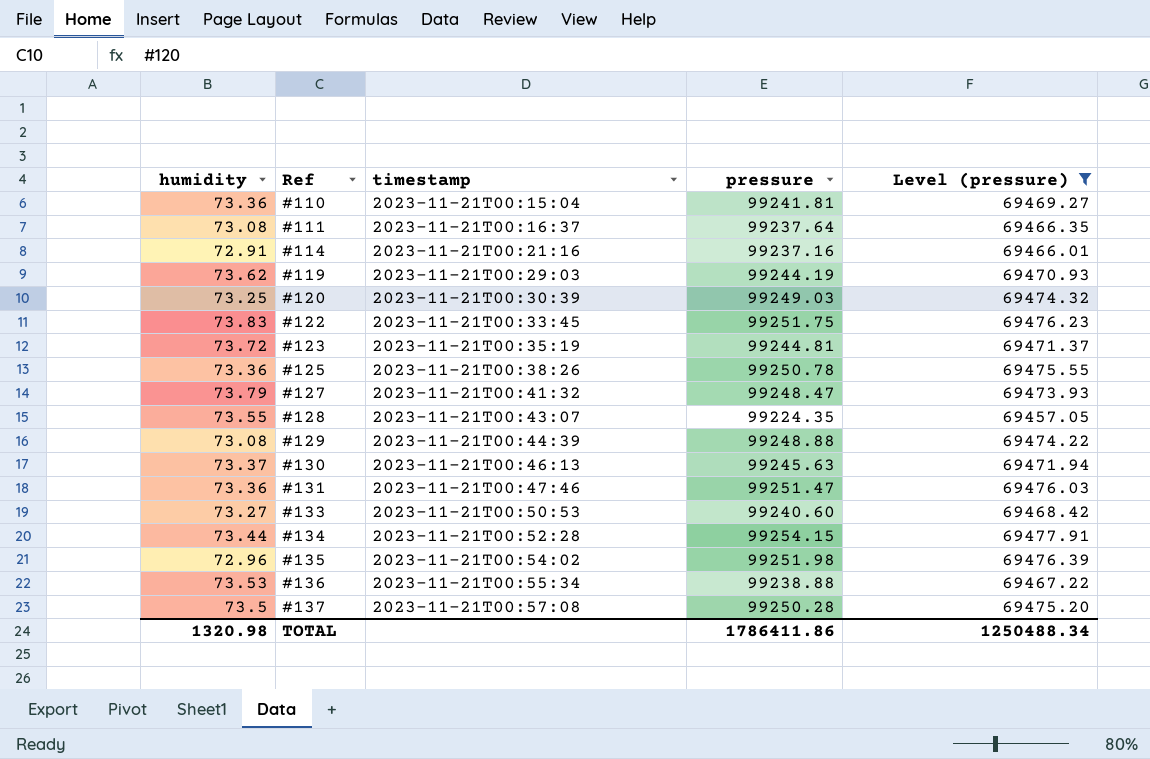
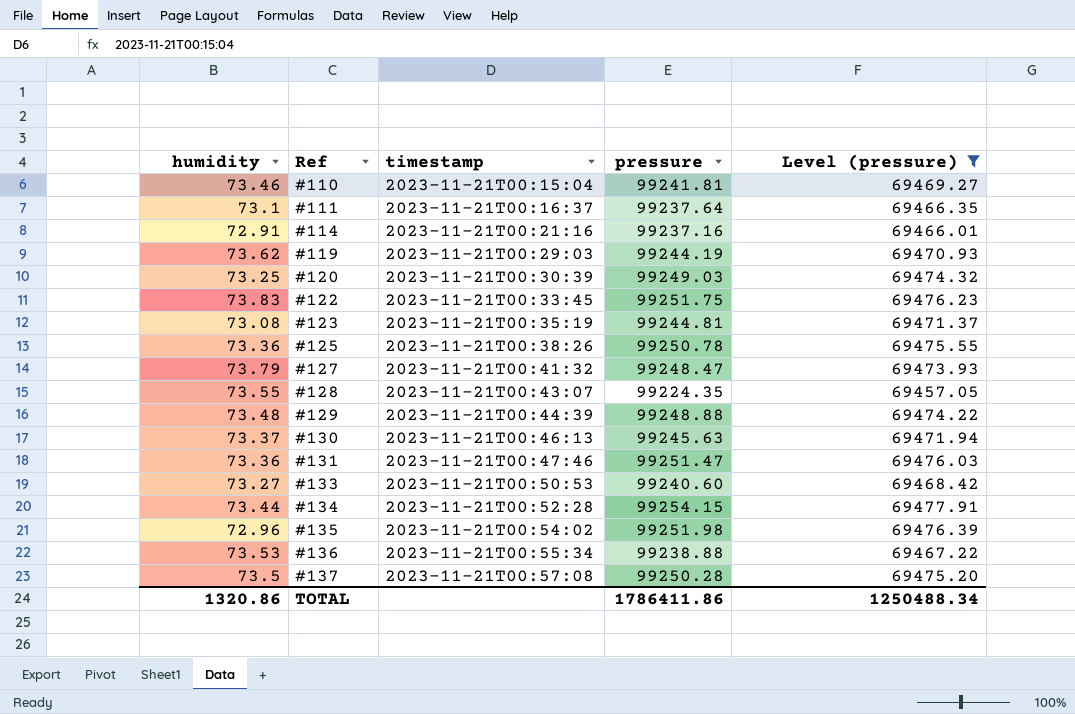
#110 | humidity: 73.36 -> 73.46
#111 | humidity: 73.08 -> 73.1
#123 | humidity: 73.72 -> 73.08
#129 | humidity: 73.08 -> 73.48
TOTAL | humidity: 1320.98 -> 1320.86

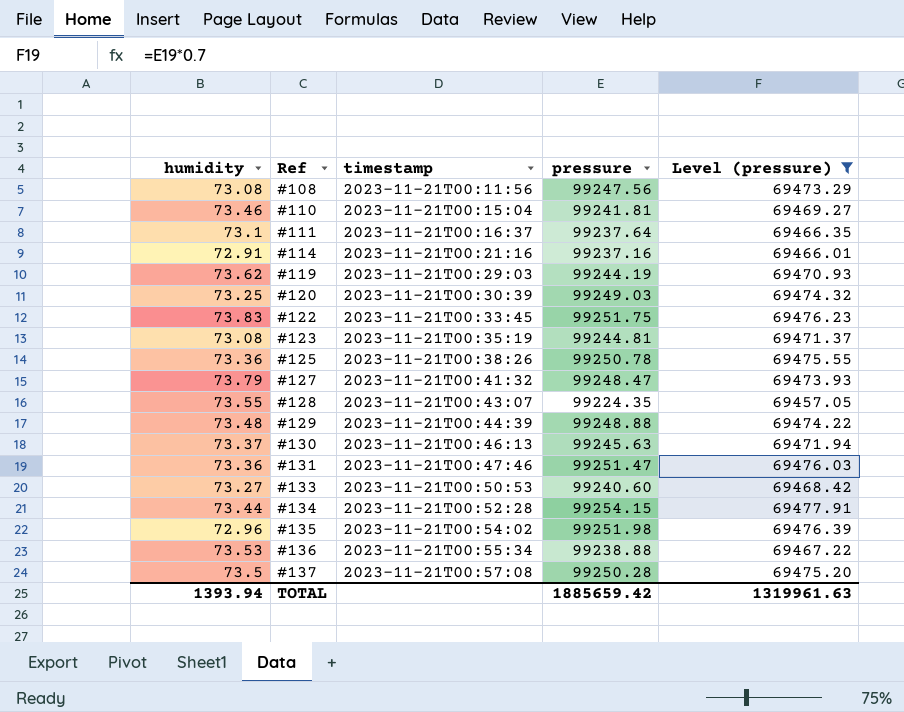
row #108: none -> 73.08 | 2023-11-21T00:11:56 | 99247.56 | 69473.29
TOTAL | humidity: 1320.86 -> 1393.94
TOTAL | pressure: 1786411.86 -> 1885659.42
TOTAL | Level (pressure): 1250488.34 -> 1319961.63

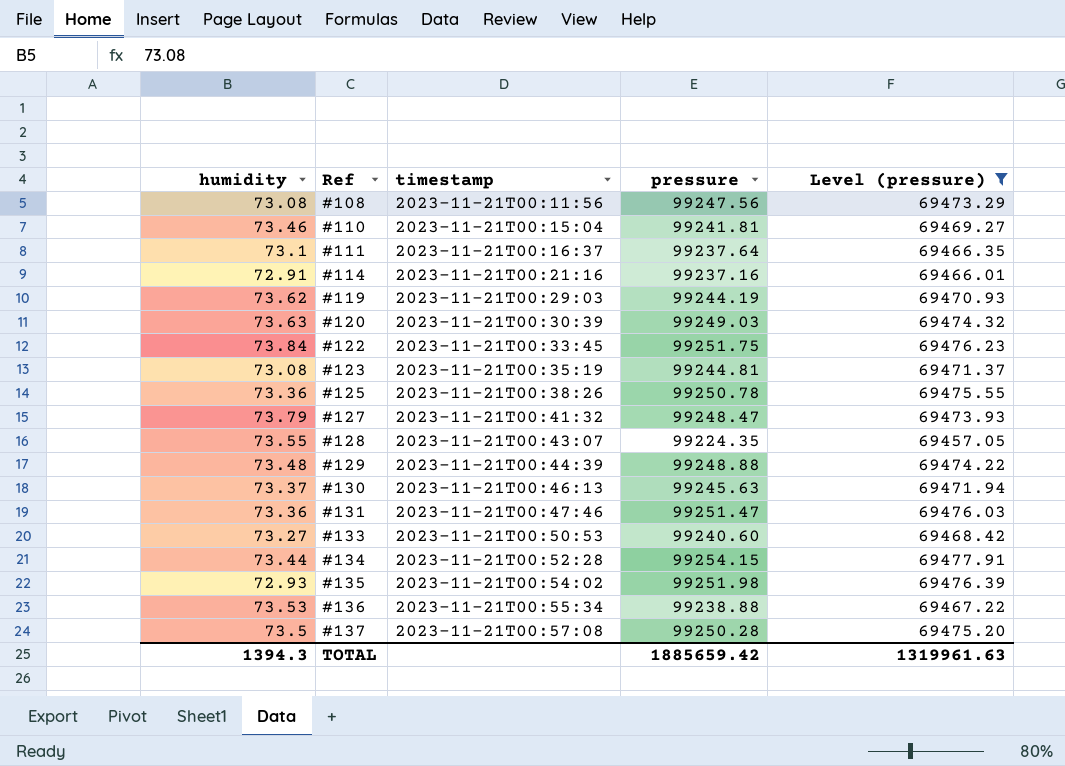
#120 | humidity: 73.25 -> 73.63
#122 | humidity: 73.83 -> 73.84
#135 | humidity: 72.96 -> 72.93
TOTAL | humidity: 1393.94 -> 1394.3

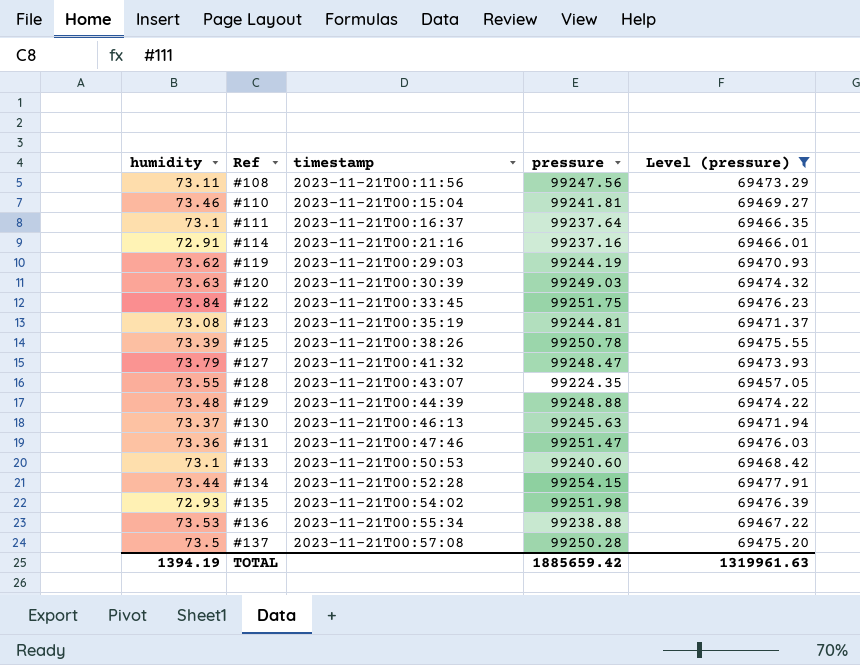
#108 | humidity: 73.08 -> 73.11
#125 | humidity: 73.36 -> 73.39
#133 | humidity: 73.27 -> 73.1
TOTAL | humidity: 1394.3 -> 1394.19

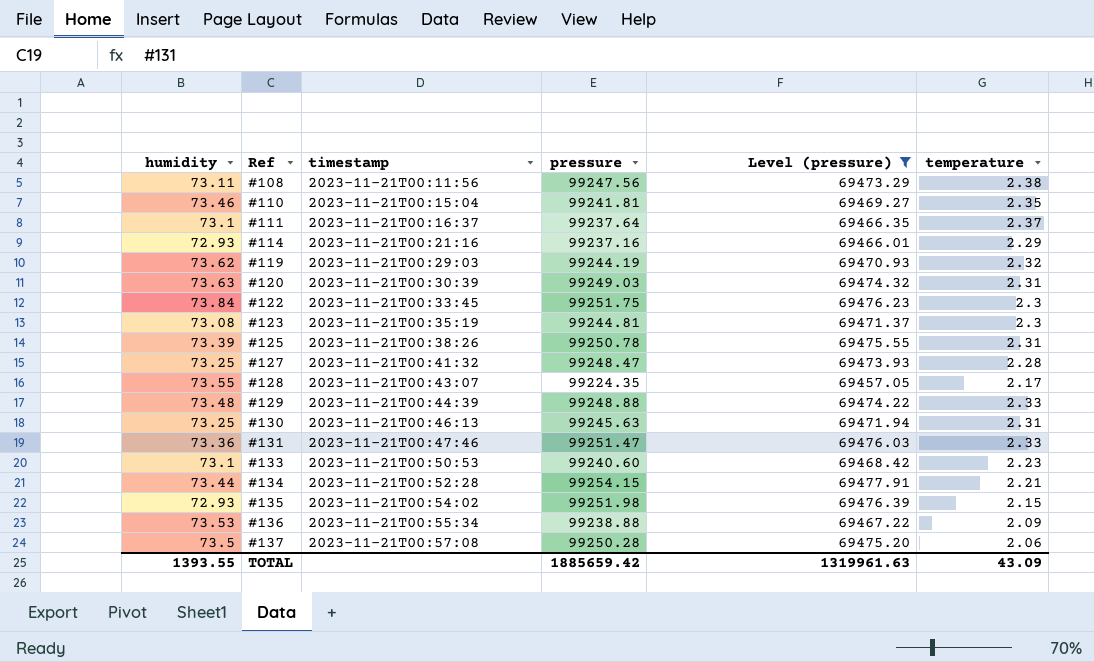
column temperature | position: none -> 6
#114 | humidity: 72.91 -> 72.93
#127 | humidity: 73.79 -> 73.25
#130 | humidity: 73.37 -> 73.25
TOTAL | humidity: 1394.19 -> 1393.55

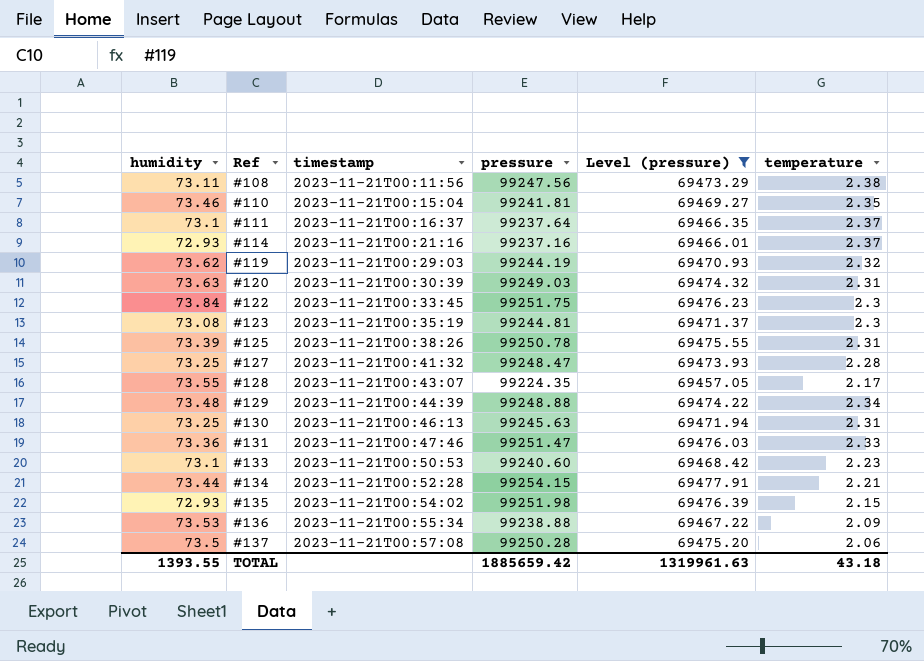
#114 | temperature: 2.29 -> 2.37
#129 | temperature: 2.33 -> 2.34
TOTAL | temperature: 43.09 -> 43.18

